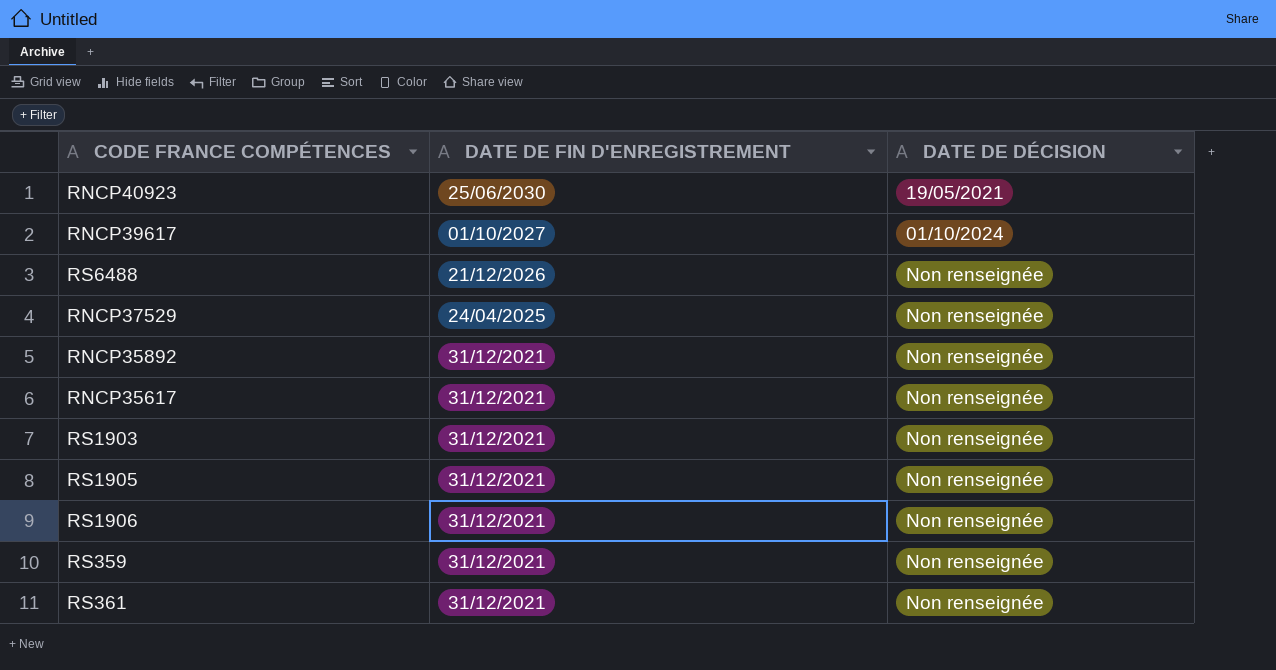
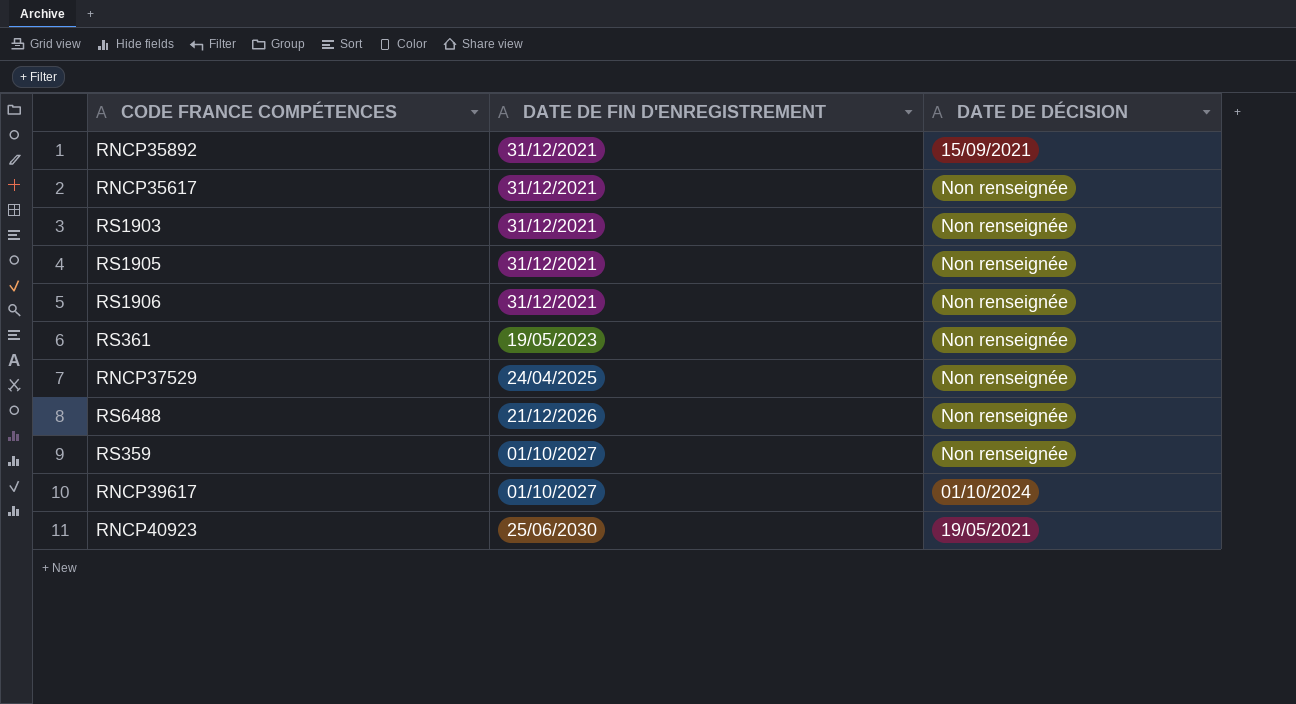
row order: DATE DE FIN D'ENREGISTREMENT descending -> DATE DE FIN D'ENREGISTREMENT ascending
RNCP35892 | DATE DE DÉCISION: Non renseignée -> 15/09/2021
RS361 | DATE DE FIN D'ENREGISTREMENT: 31/12/2021 -> 19/05/2023
RS359 | DATE DE FIN D'ENREGISTREMENT: 31/12/2021 -> 01/10/2027

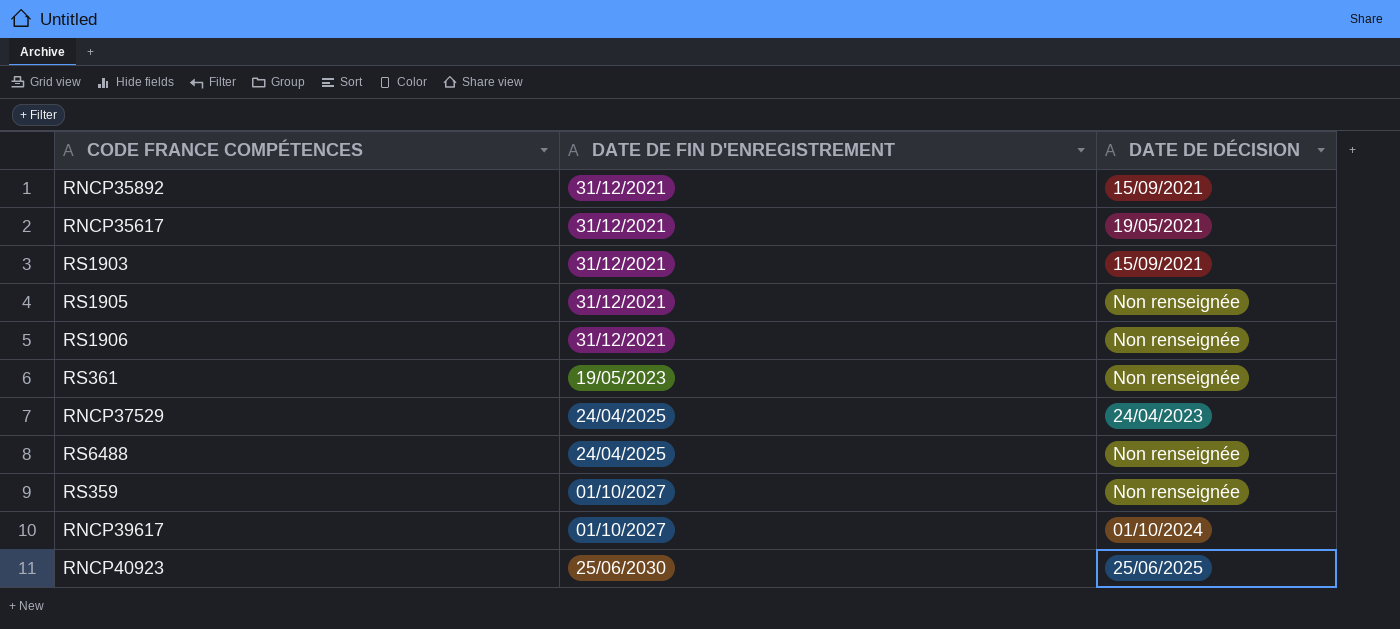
RNCP35617 | DATE DE DÉCISION: Non renseignée -> 19/05/2021
RS1903 | DATE DE DÉCISION: Non renseignée -> 15/09/2021
RNCP37529 | DATE DE DÉCISION: Non renseignée -> 24/04/2023
RS6488 | DATE DE FIN D'ENREGISTREMENT: 21/12/2026 -> 24/04/2025
RNCP40923 | DATE DE DÉCISION: 19/05/2021 -> 25/06/2025

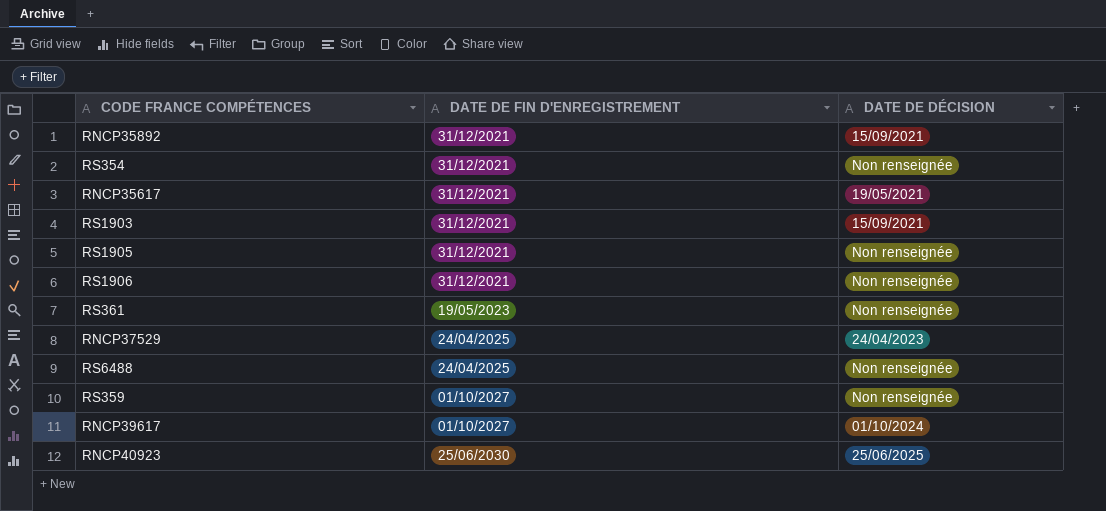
row RS354: none -> 31/12/2021 | Non renseignée

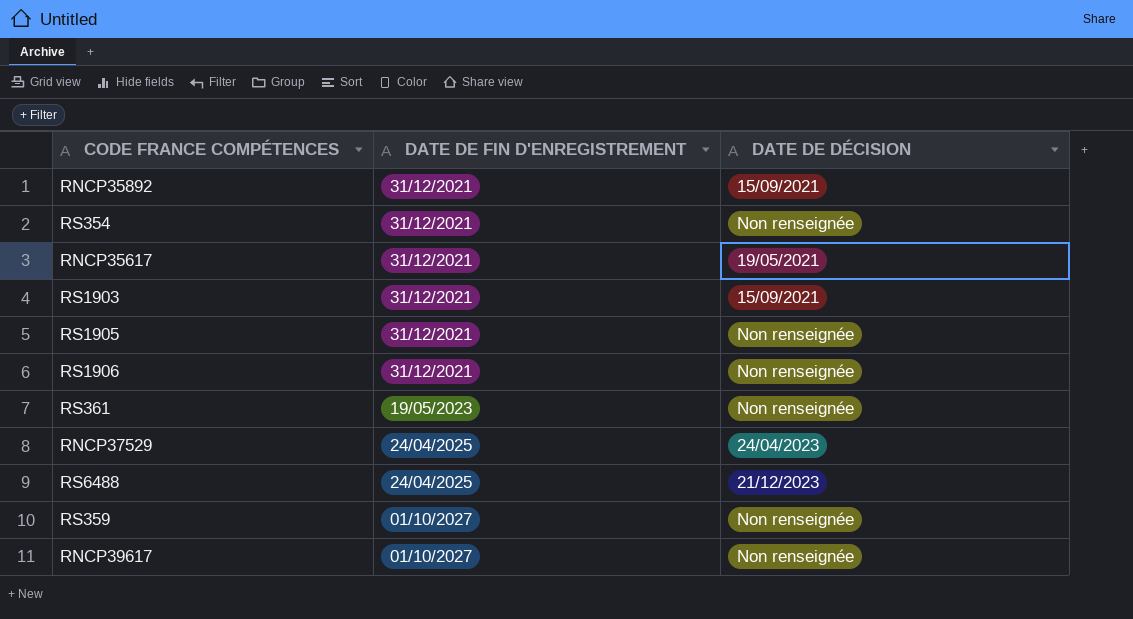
row RNCP40923: 25/06/2030 | 25/06/2025 -> none
RS6488 | DATE DE DÉCISION: Non renseignée -> 21/12/2023
RNCP39617 | DATE DE DÉCISION: 01/10/2024 -> Non renseignée

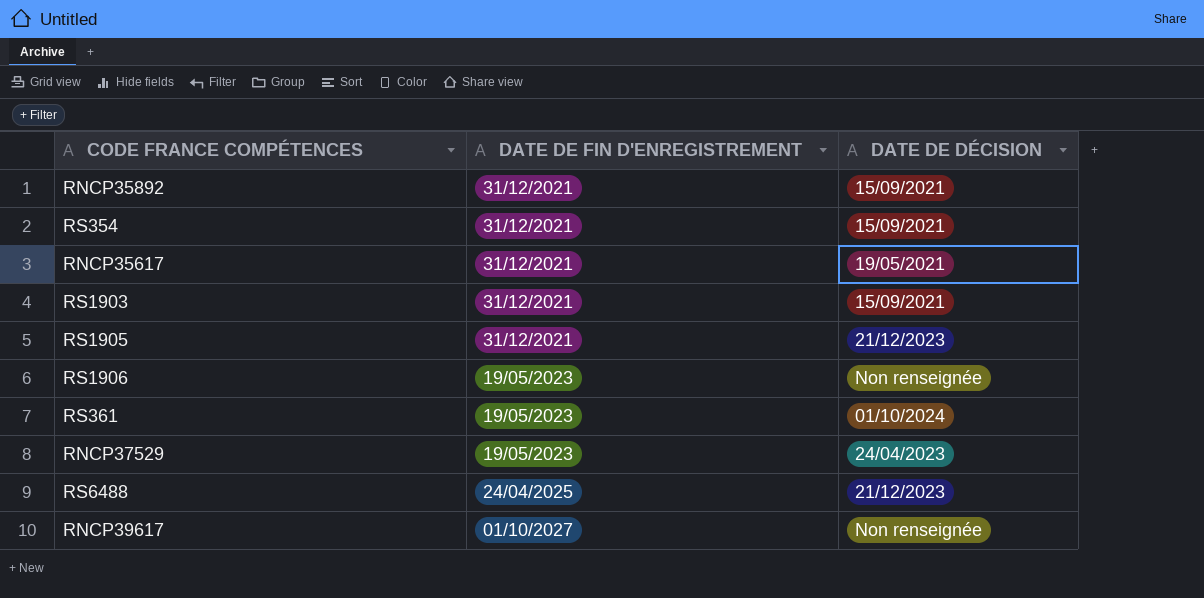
row RS359: 01/10/2027 | Non renseignée -> none
RS354 | DATE DE DÉCISION: Non renseignée -> 15/09/2021
RS1905 | DATE DE DÉCISION: Non renseignée -> 21/12/2023
RS1906 | DATE DE FIN D'ENREGISTREMENT: 31/12/2021 -> 19/05/2023
RS361 | DATE DE DÉCISION: Non renseignée -> 01/10/2024
RNCP37529 | DATE DE FIN D'ENREGISTREMENT: 24/04/2025 -> 19/05/2023

